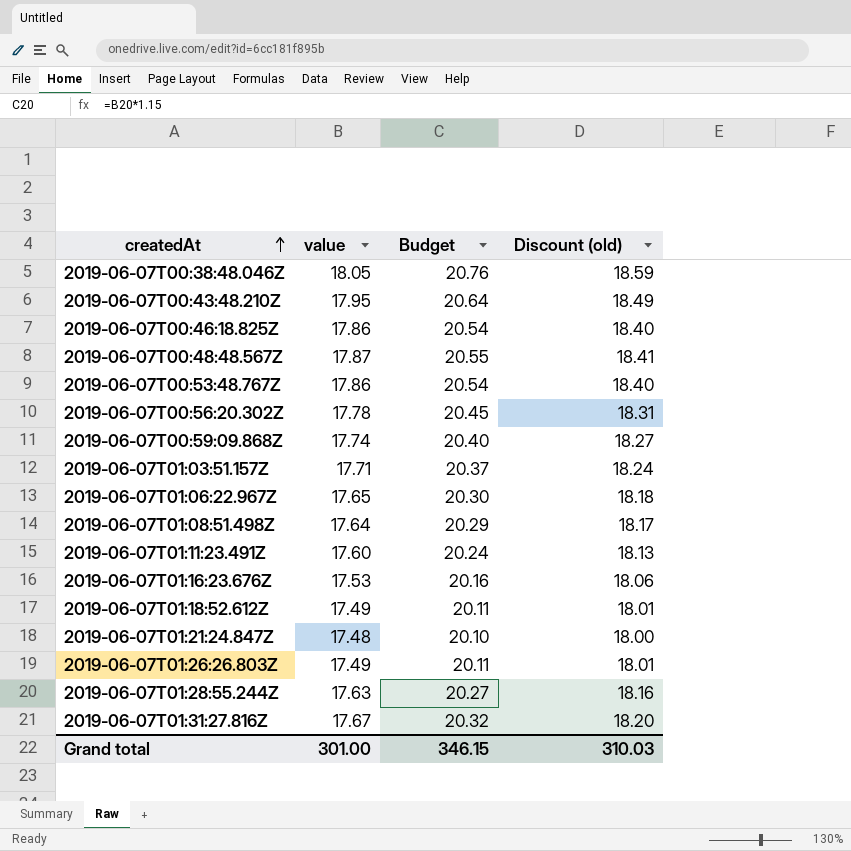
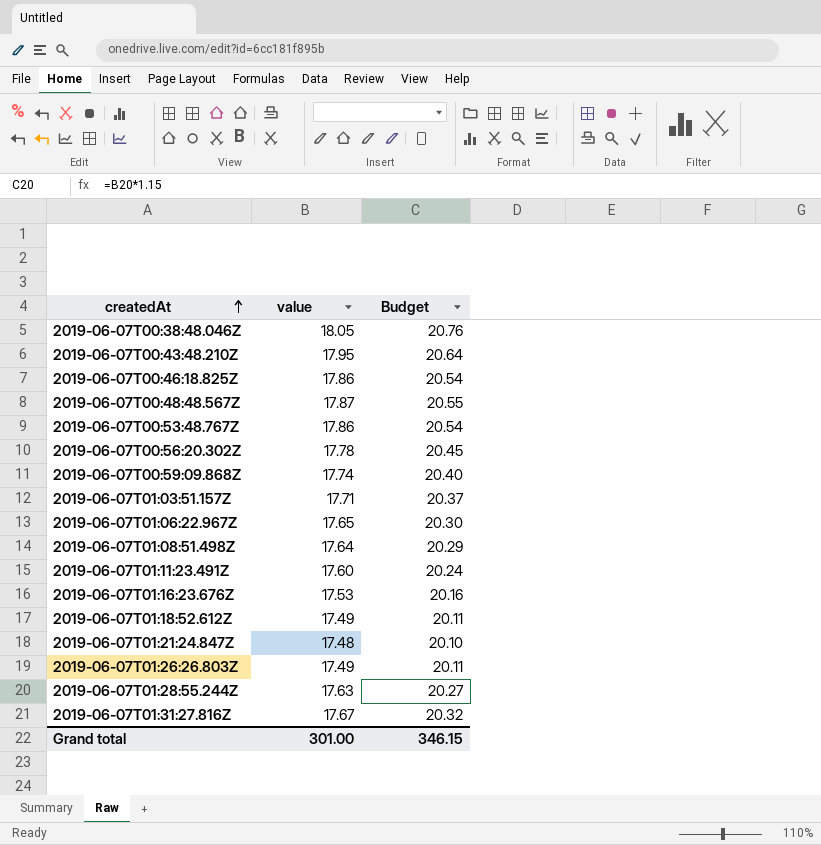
column Discount (old) | formula: [value] * 1.03 -> none

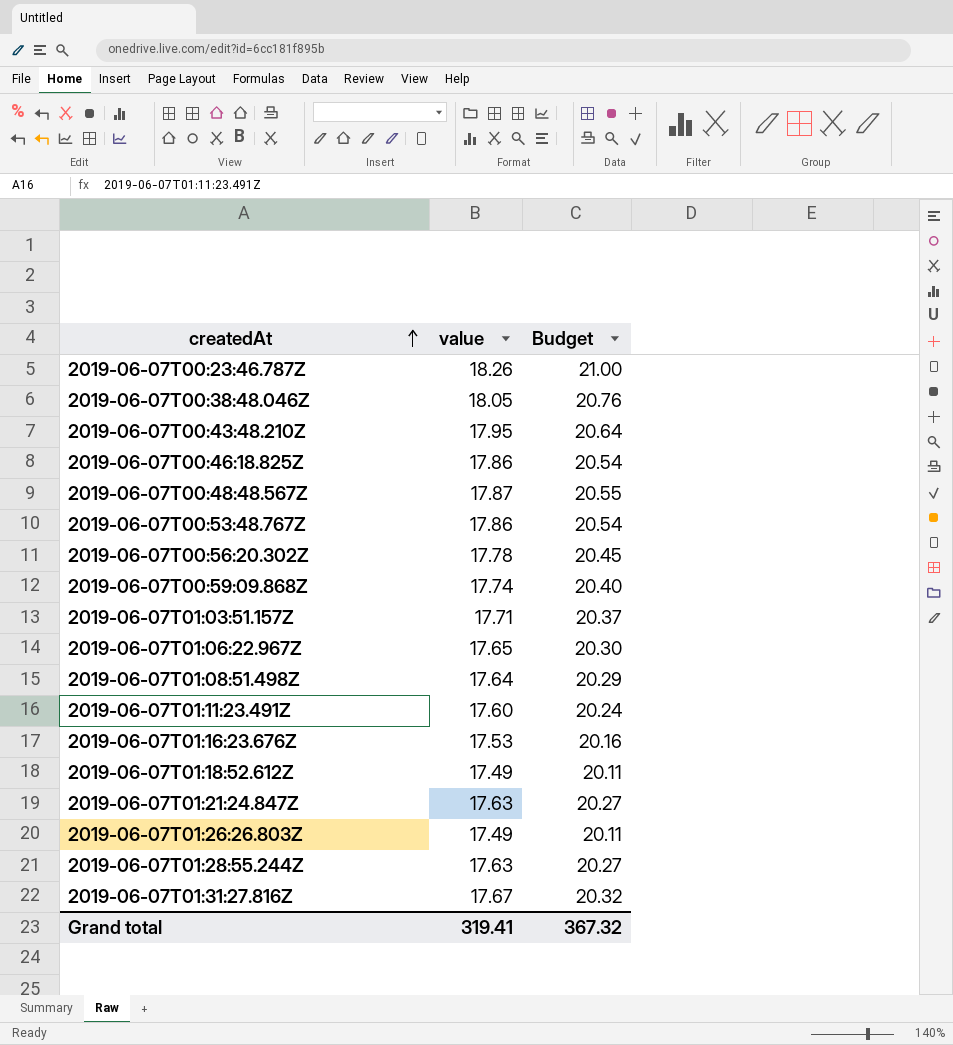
row 2019-06-07T00:23:46.787Z: none -> 18.26 | 21.00
2019-06-07T01:21:24.847Z | value: 17.48 -> 17.63
2019-06-07T01:21:24.847Z | Budget: 20.10 -> 20.27
Grand total | value: 301.00 -> 319.41
Grand total | Budget: 346.15 -> 367.32

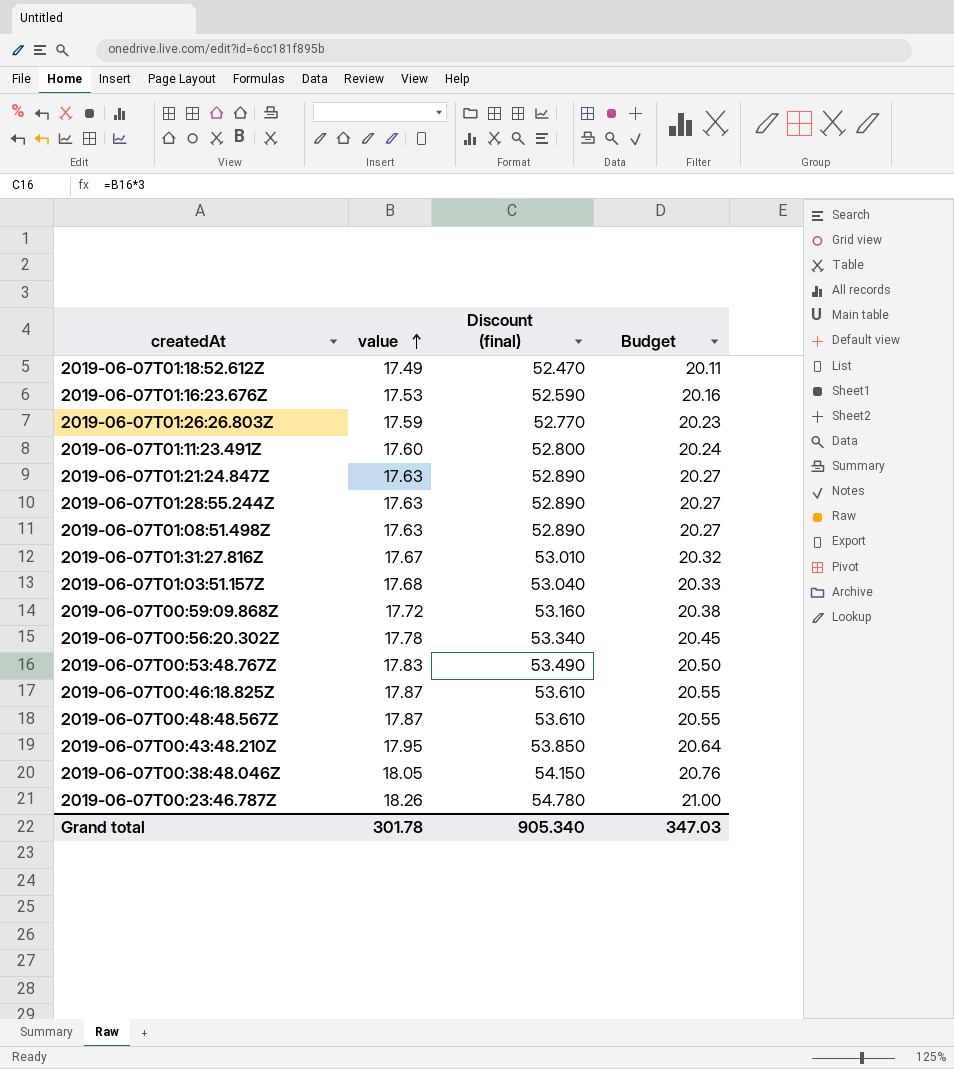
row order: createdAt ascending -> value ascending
column Discount (final) | formula: none -> [value] * 3
row 2019-06-07T01:06:22.967Z: 17.65 | 20.30 -> none
2019-06-07T01:26:26.803Z | value: 17.49 -> 17.59
2019-06-07T01:26:26.803Z | Budget: 20.11 -> 20.23
2019-06-07T01:08:51.498Z | value: 17.64 -> 17.63
2019-06-07T01:08:51.498Z | Budget: 20.29 -> 20.27
2019-06-07T01:03:51.157Z | value: 17.71 -> 17.68
2019-06-07T01:03:51.157Z | Budget: 20.37 -> 20.33
2019-06-07T00:59:09.868Z | value: 17.74 -> 17.72
2019-06-07T00:59:09.868Z | Budget: 20.40 -> 20.38
2019-06-07T00:53:48.767Z | value: 17.86 -> 17.83
2019-06-07T00:53:48.767Z | Budget: 20.54 -> 20.50
2019-06-07T00:46:18.825Z | value: 17.86 -> 17.87
2019-06-07T00:46:18.825Z | Budget: 20.54 -> 20.55
Grand total | value: 319.41 -> 301.78
Grand total | Budget: 367.32 -> 347.03

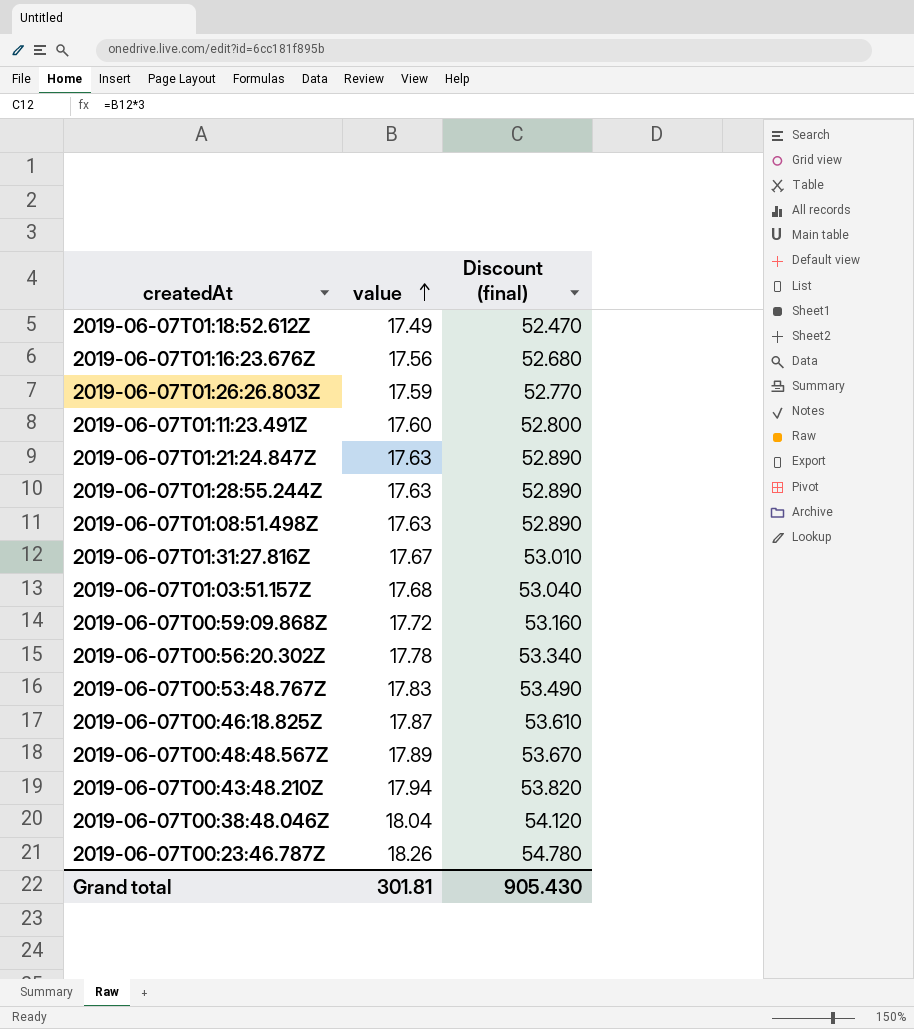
column Budget | formula: [value] * 1.15 -> none
2019-06-07T01:16:23.676Z | value: 17.53 -> 17.56
2019-06-07T01:16:23.676Z | Discount (final): 52.590 -> 52.680
2019-06-07T00:48:48.567Z | value: 17.87 -> 17.89
2019-06-07T00:48:48.567Z | Discount (final): 53.610 -> 53.670
2019-06-07T00:43:48.210Z | value: 17.95 -> 17.94
2019-06-07T00:43:48.210Z | Discount (final): 53.850 -> 53.820
2019-06-07T00:38:48.046Z | value: 18.05 -> 18.04
2019-06-07T00:38:48.046Z | Discount (final): 54.150 -> 54.120
Grand total | value: 301.78 -> 301.81
Grand total | Discount (final): 905.340 -> 905.430

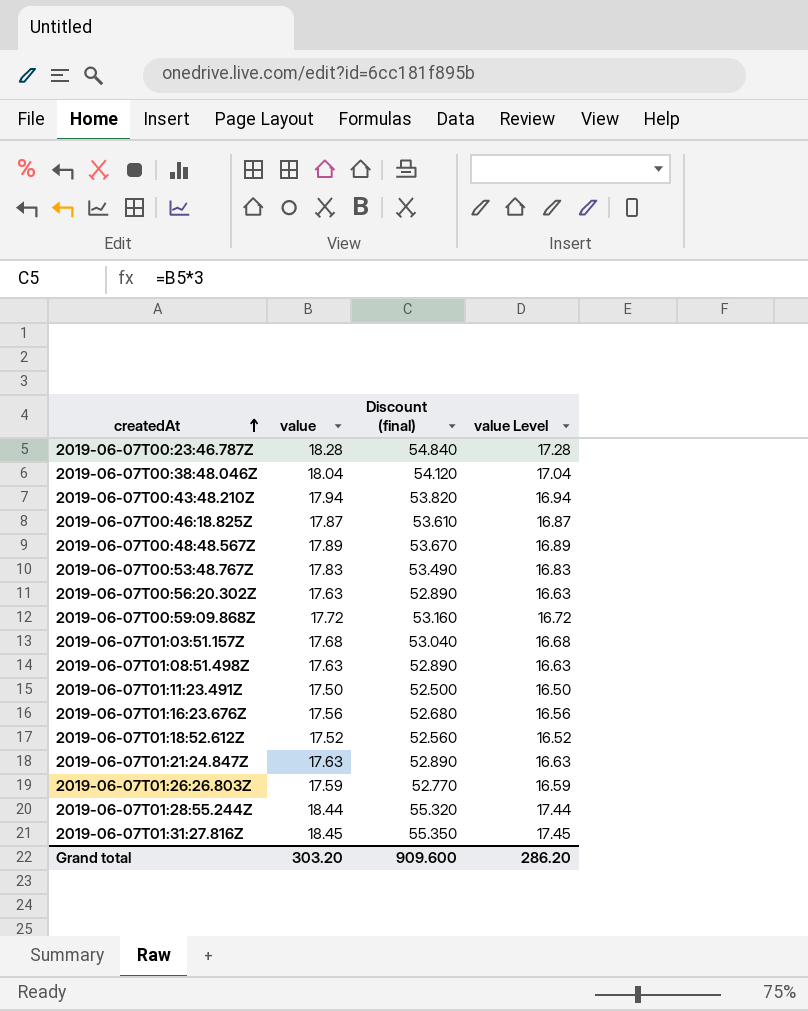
row order: value ascending -> createdAt ascending
column value Level | formula: none -> [value] - 1
2019-06-07T00:23:46.787Z | value: 18.26 -> 18.28
2019-06-07T00:23:46.787Z | Discount (final): 54.780 -> 54.840
2019-06-07T00:56:20.302Z | value: 17.78 -> 17.63
2019-06-07T00:56:20.302Z | Discount (final): 53.340 -> 52.890
2019-06-07T01:11:23.491Z | value: 17.60 -> 17.50
2019-06-07T01:11:23.491Z | Discount (final): 52.800 -> 52.500
2019-06-07T01:18:52.612Z | value: 17.49 -> 17.52
2019-06-07T01:18:52.612Z | Discount (final): 52.470 -> 52.560
2019-06-07T01:28:55.244Z | value: 17.63 -> 18.44
2019-06-07T01:28:55.244Z | Discount (final): 52.890 -> 55.320
2019-06-07T01:31:27.816Z | value: 17.67 -> 18.45
2019-06-07T01:31:27.816Z | Discount (final): 53.010 -> 55.350
Grand total | value: 301.81 -> 303.20
Grand total | Discount (final): 905.430 -> 909.600

